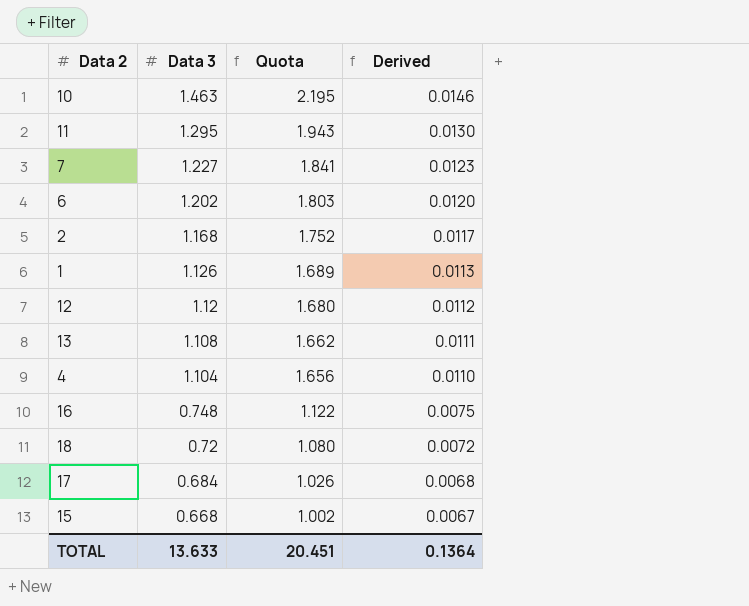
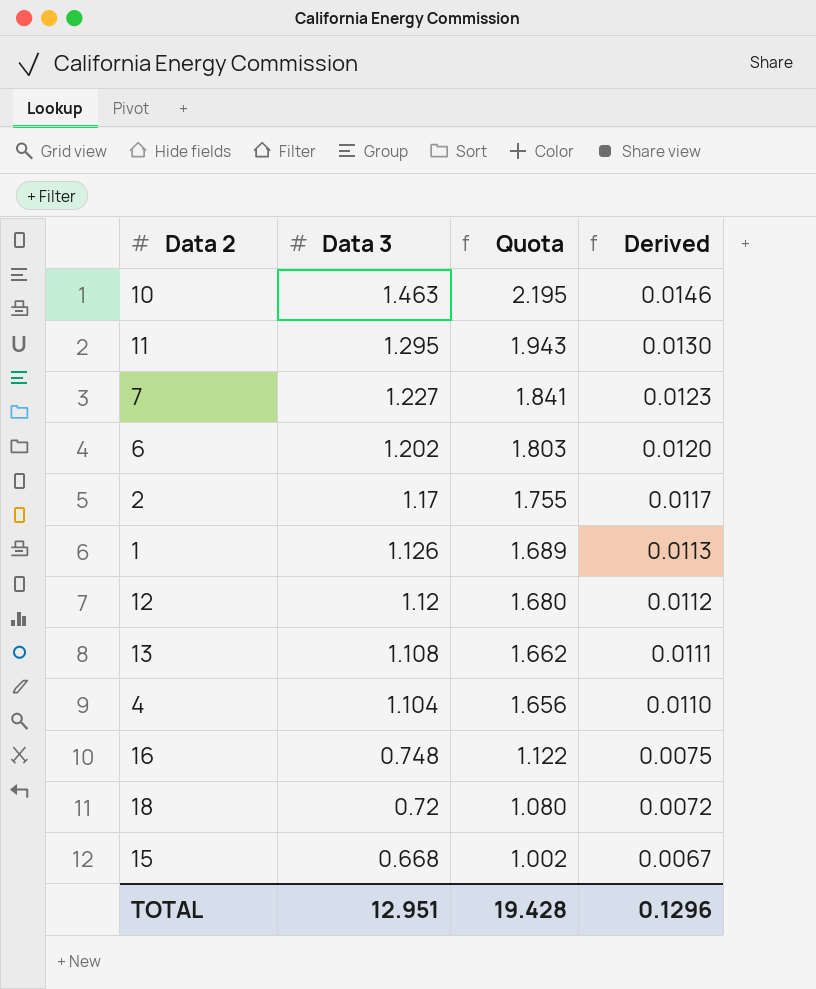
row 17: 0.684 | 1.026 | 0.0068 -> none
2 | Data 3: 1.168 -> 1.17
2 | Quota: 1.752 -> 1.755
TOTAL | Data 3: 13.633 -> 12.951
TOTAL | Quota: 20.451 -> 19.428
TOTAL | Derived: 0.1364 -> 0.1296

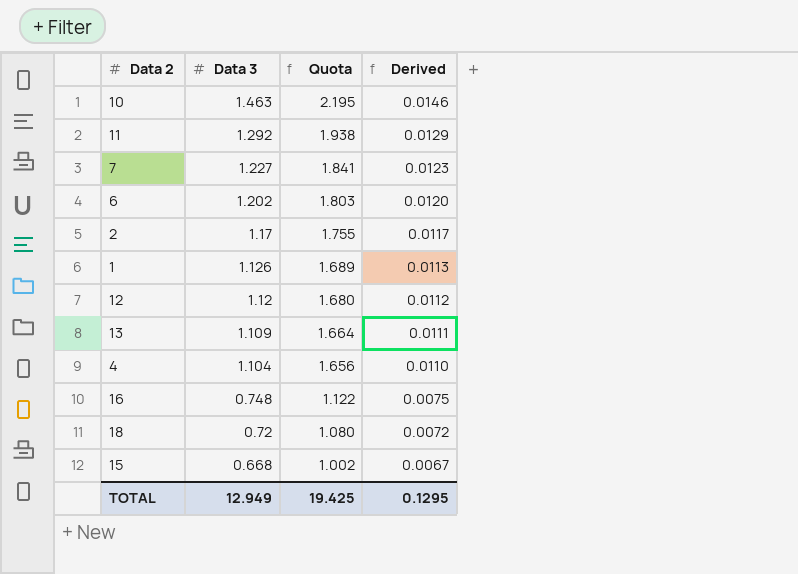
11 | Data 3: 1.295 -> 1.292
11 | Quota: 1.943 -> 1.938
11 | Derived: 0.0130 -> 0.0129
13 | Data 3: 1.108 -> 1.109
13 | Quota: 1.662 -> 1.664
TOTAL | Data 3: 12.951 -> 12.949
TOTAL | Quota: 19.428 -> 19.425
TOTAL | Derived: 0.1296 -> 0.1295

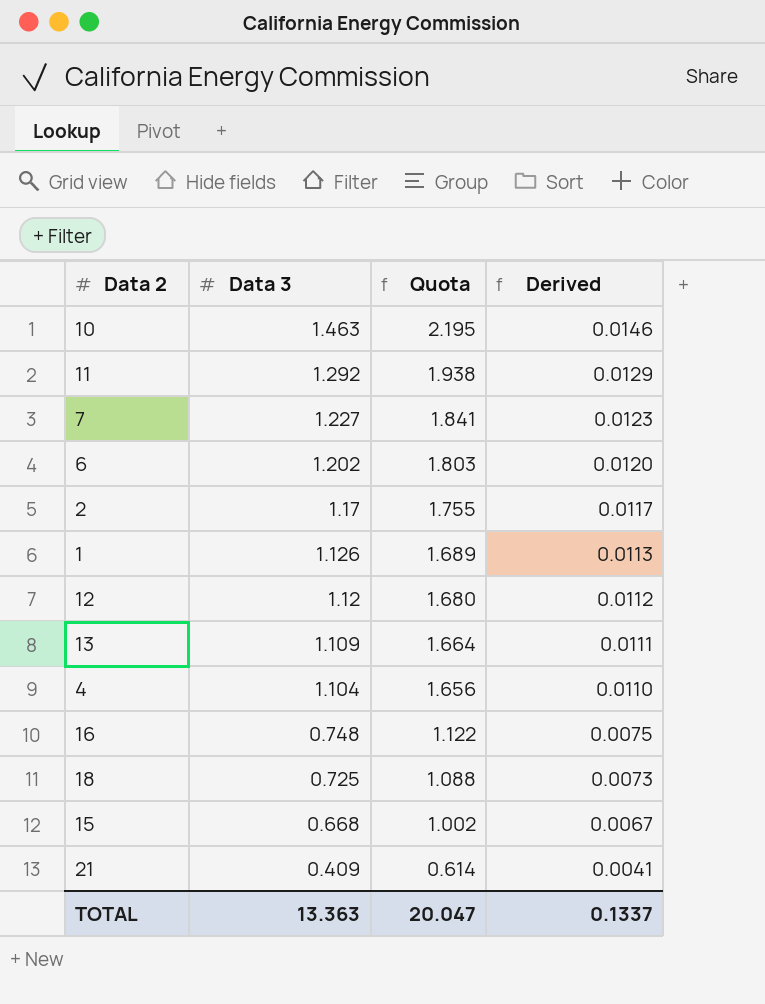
18 | Data 3: 0.72 -> 0.725
18 | Quota: 1.080 -> 1.088
18 | Derived: 0.0072 -> 0.0073
row 21: none -> 0.409 | 0.614 | 0.0041
TOTAL | Data 3: 12.949 -> 13.363
TOTAL | Quota: 19.425 -> 20.047
TOTAL | Derived: 0.1295 -> 0.1337

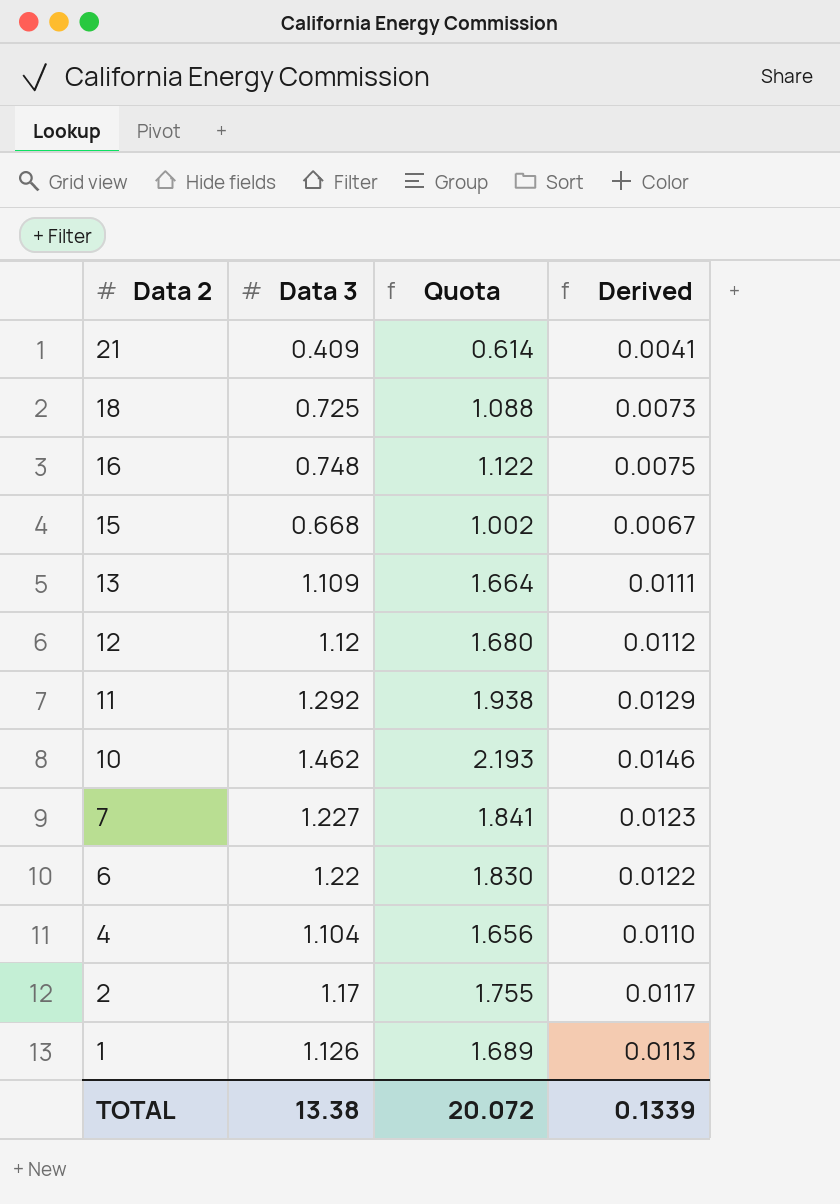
row order: Data 3 descending -> Data 2 descending
10 | Data 3: 1.463 -> 1.462
10 | Quota: 2.195 -> 2.193
6 | Data 3: 1.202 -> 1.22
6 | Quota: 1.803 -> 1.830
6 | Derived: 0.0120 -> 0.0122
TOTAL | Data 3: 13.363 -> 13.38
TOTAL | Quota: 20.047 -> 20.072
TOTAL | Derived: 0.1337 -> 0.1339

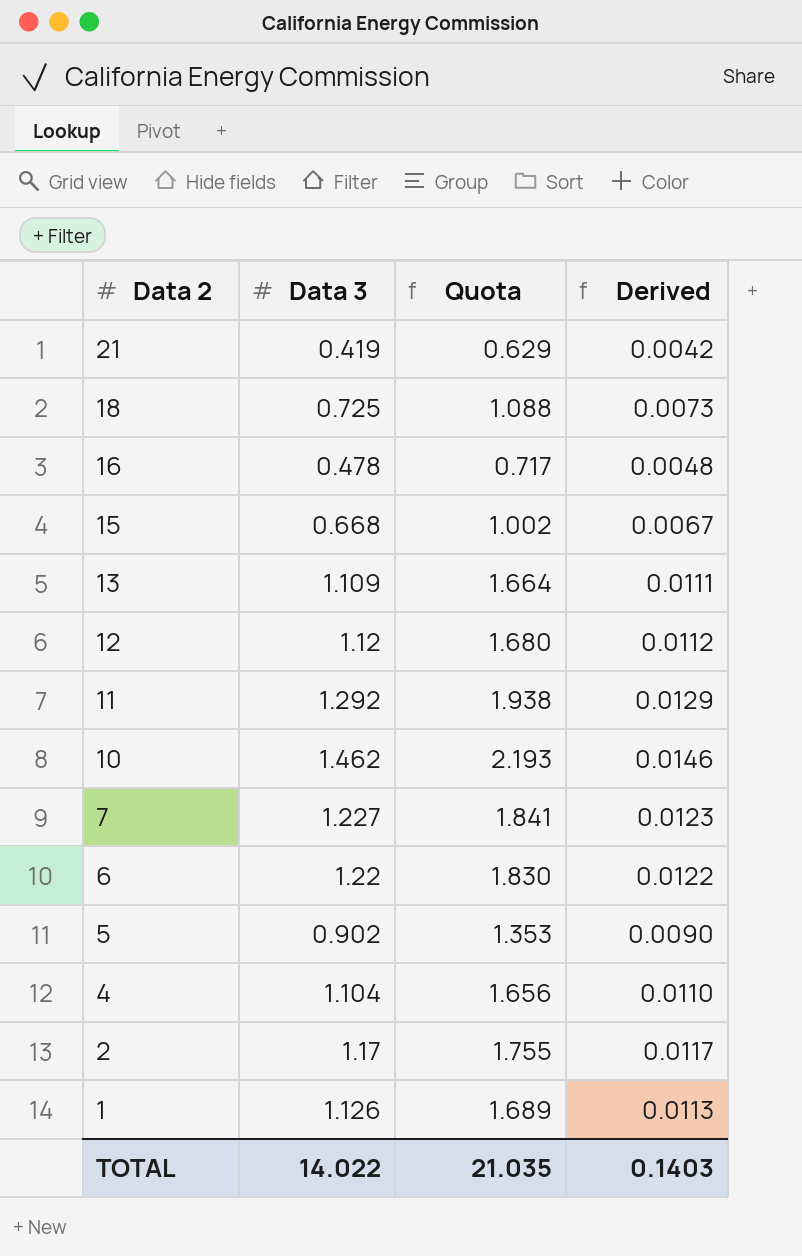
21 | Data 3: 0.409 -> 0.419
21 | Quota: 0.614 -> 0.629
21 | Derived: 0.0041 -> 0.0042
16 | Data 3: 0.748 -> 0.478
16 | Quota: 1.122 -> 0.717
16 | Derived: 0.0075 -> 0.0048
row 5: none -> 0.902 | 1.353 | 0.0090
TOTAL | Data 3: 13.38 -> 14.022
TOTAL | Quota: 20.072 -> 21.035
TOTAL | Derived: 0.1339 -> 0.1403

